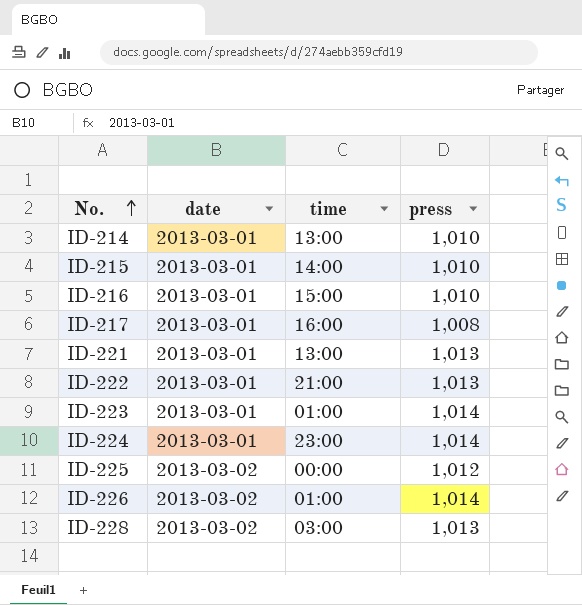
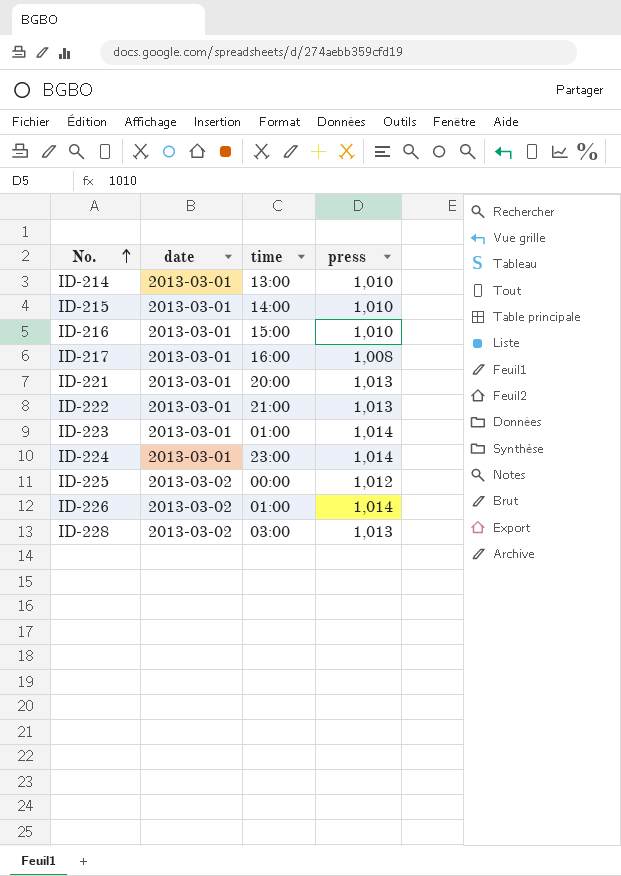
ID-221 | time: 13:00 -> 20:00

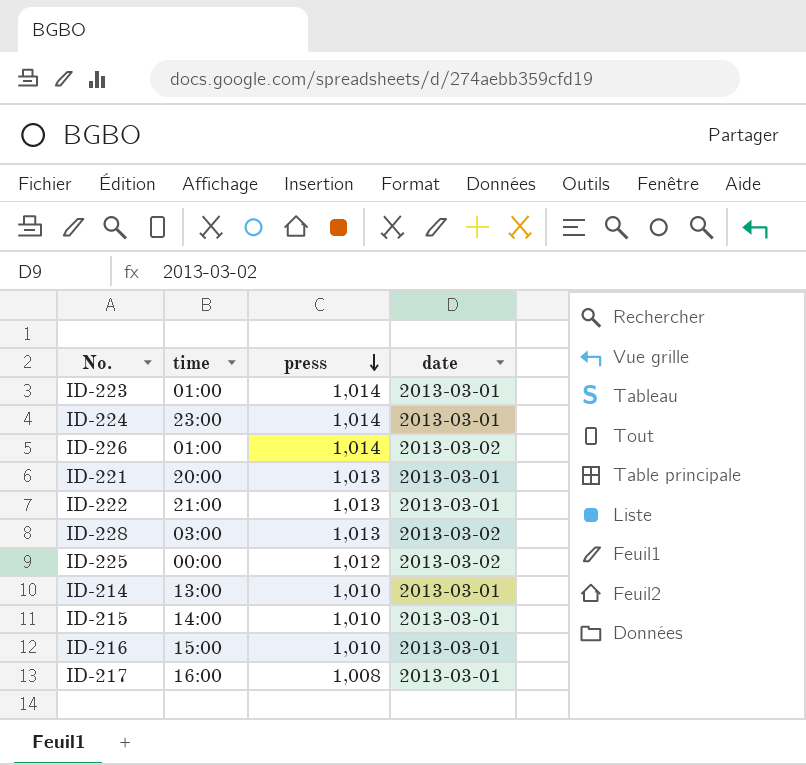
row order: No. ascending -> press descending
column date | position: 2 -> 4

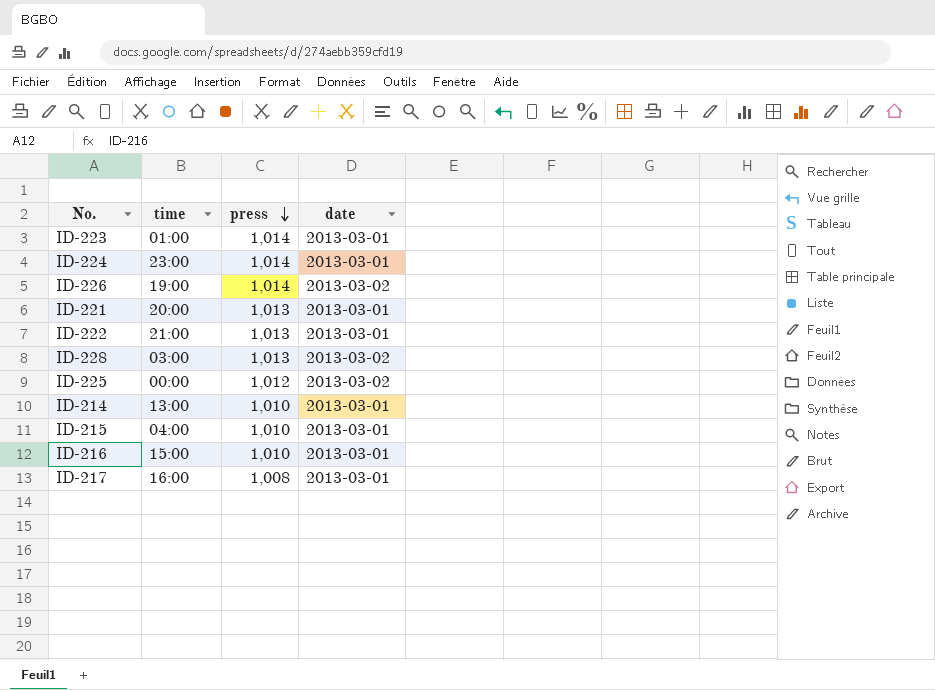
ID-226 | time: 01:00 -> 19:00
ID-215 | time: 14:00 -> 04:00

